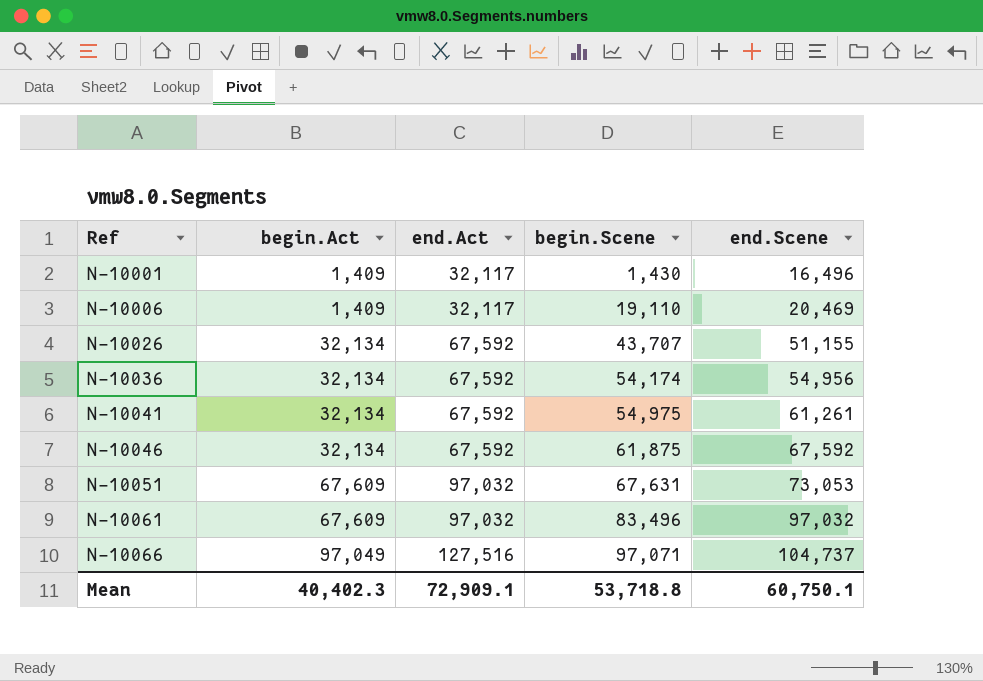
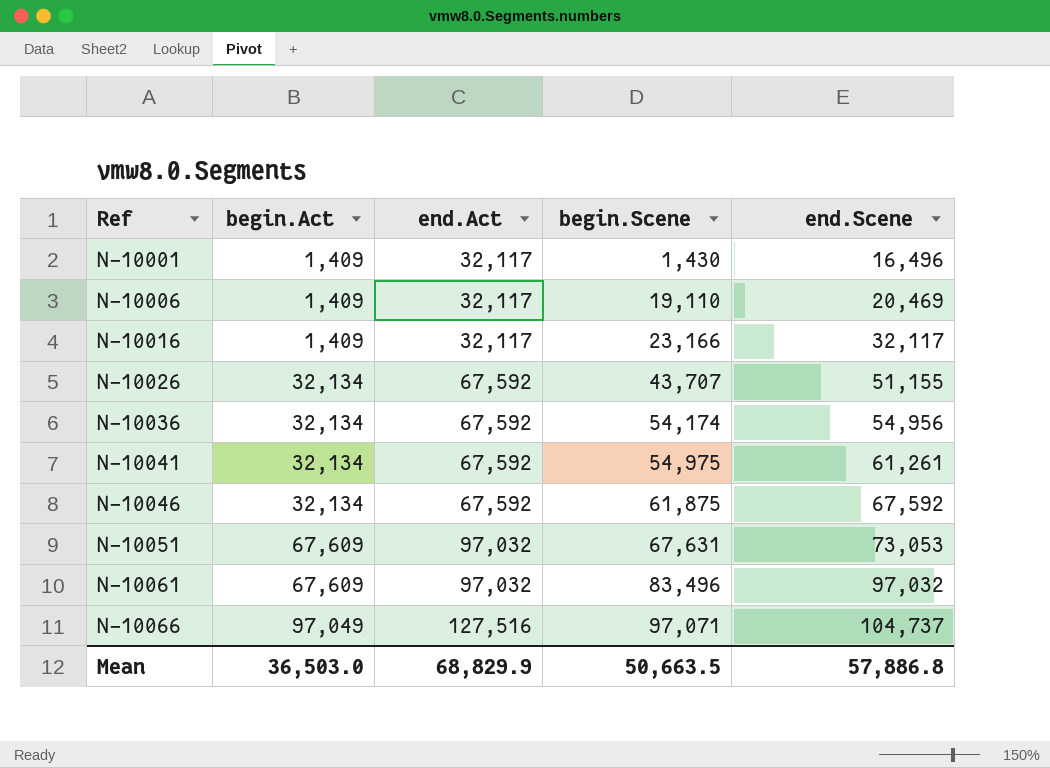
row N-10016: none -> 1,409 | 32,117 | 23,166 | 32,117
Mean | begin.Act: 40,402.3 -> 36,503.0
Mean | end.Act: 72,909.1 -> 68,829.9
Mean | begin.Scene: 53,718.8 -> 50,663.5
Mean | end.Scene: 60,750.1 -> 57,886.8

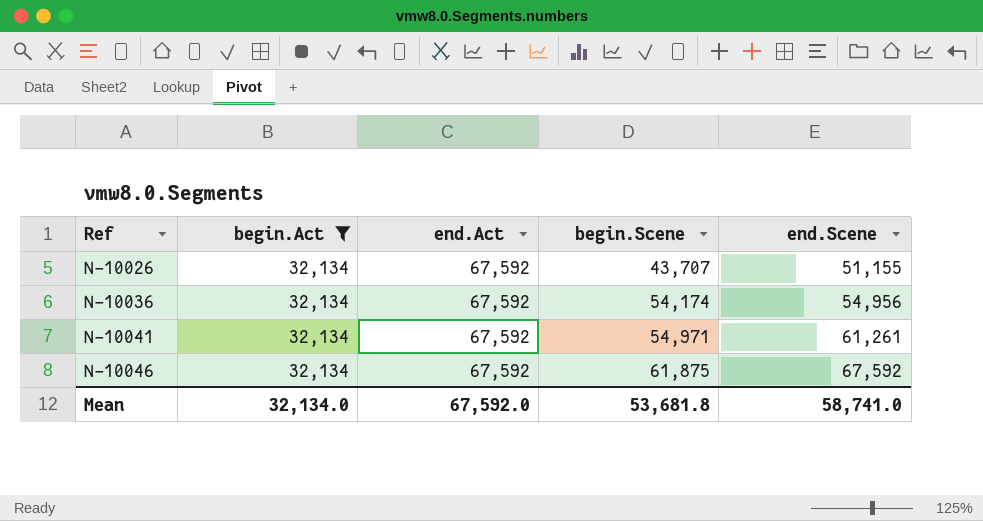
filter: none -> begin.Act = 32,134
N-10041 | begin.Scene: 54,975 -> 54,971
Mean | begin.Act: 36,503.0 -> 32,134.0
Mean | end.Act: 68,829.9 -> 67,592.0
Mean | begin.Scene: 50,663.5 -> 53,681.8
Mean | end.Scene: 57,886.8 -> 58,741.0

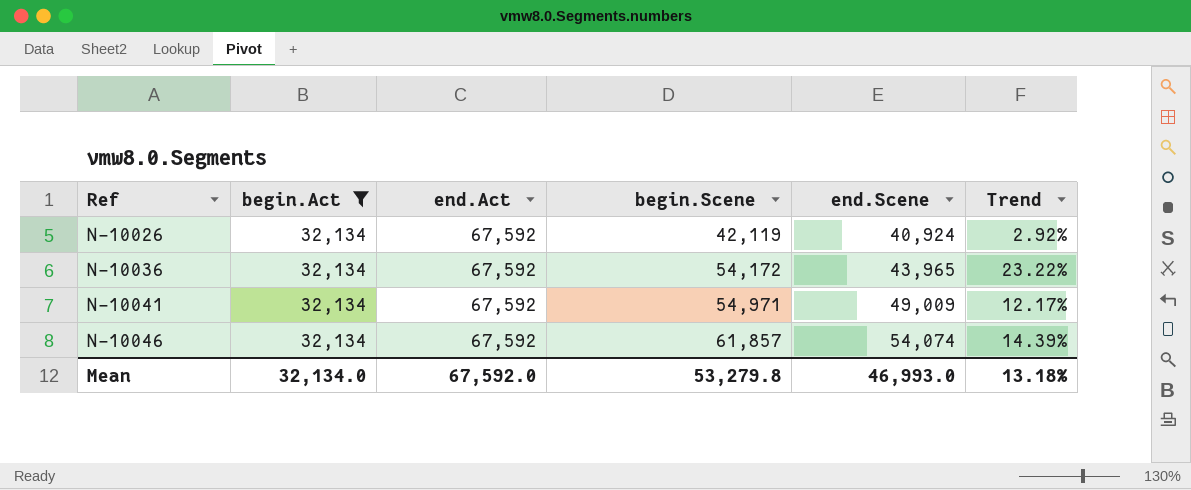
column Trend | formula: none -> ([begin.Scene] - [end.Scene]) / [end.Scene]
N-10026 | begin.Scene: 43,707 -> 42,119
N-10026 | end.Scene: 51,155 -> 40,924
N-10036 | begin.Scene: 54,174 -> 54,172
N-10036 | end.Scene: 54,956 -> 43,965
N-10041 | end.Scene: 61,261 -> 49,009
N-10046 | begin.Scene: 61,875 -> 61,857
N-10046 | end.Scene: 67,592 -> 54,074
Mean | begin.Scene: 53,681.8 -> 53,279.8
Mean | end.Scene: 58,741.0 -> 46,993.0

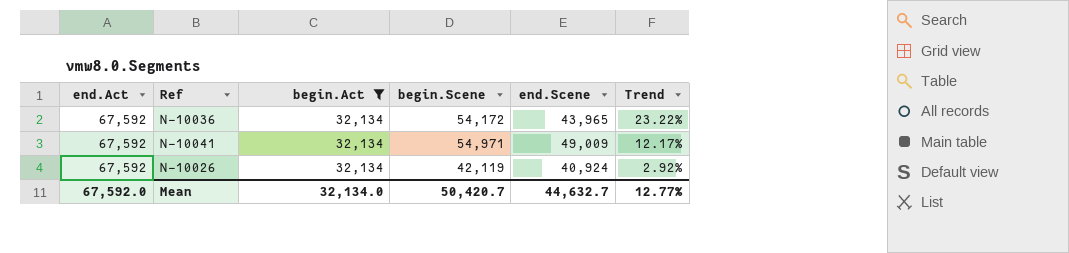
row order: Ref ascending -> Trend descending
column end.Act | position: 3 -> 1
row N-10046: 32,134 | 67,592 | 61,857 | 54,074 | 14.39% -> none
Mean | begin.Scene: 53,279.8 -> 50,420.7
Mean | end.Scene: 46,993.0 -> 44,632.7
Mean | Trend: 13.18% -> 12.77%

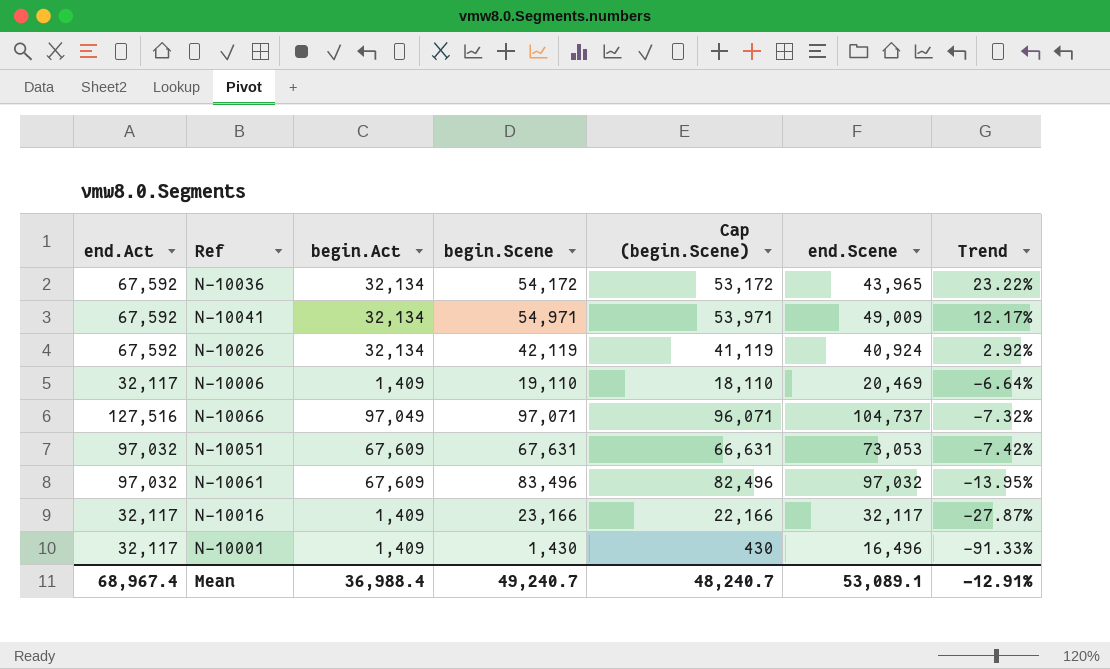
filter: begin.Act = 32,134 -> none
column Cap (begin.Scene) | formula: none -> [begin.Scene] - 1000
Mean | end.Act: 67,592.0 -> 68,967.4
Mean | begin.Act: 32,134.0 -> 36,988.4
Mean | begin.Scene: 50,420.7 -> 49,240.7
Mean | end.Scene: 44,632.7 -> 53,089.1
Mean | Trend: 12.77% -> -12.91%

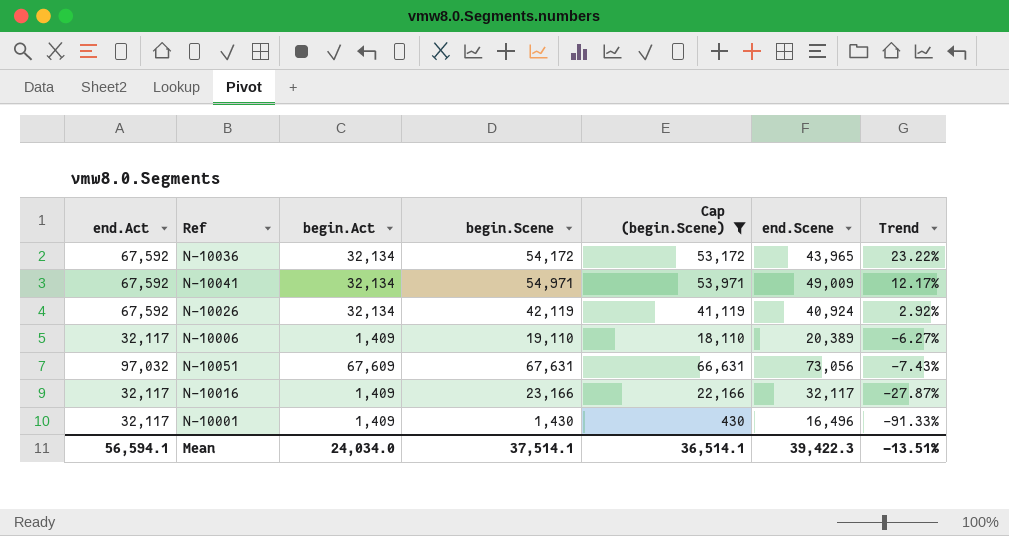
filter: none -> Cap (begin.Scene) <= 66,631
N-10006 | end.Scene: 20,469 -> 20,389
N-10006 | Trend: -6.64% -> -6.27%
N-10051 | end.Scene: 73,053 -> 73,056
N-10051 | Trend: -7.42% -> -7.43%
Mean | end.Act: 68,967.4 -> 56,594.1
Mean | begin.Act: 36,988.4 -> 24,034.0
Mean | begin.Scene: 49,240.7 -> 37,514.1
Mean | Cap (begin.Scene): 48,240.7 -> 36,514.1
Mean | end.Scene: 53,089.1 -> 39,422.3
Mean | Trend: -12.91% -> -13.51%

